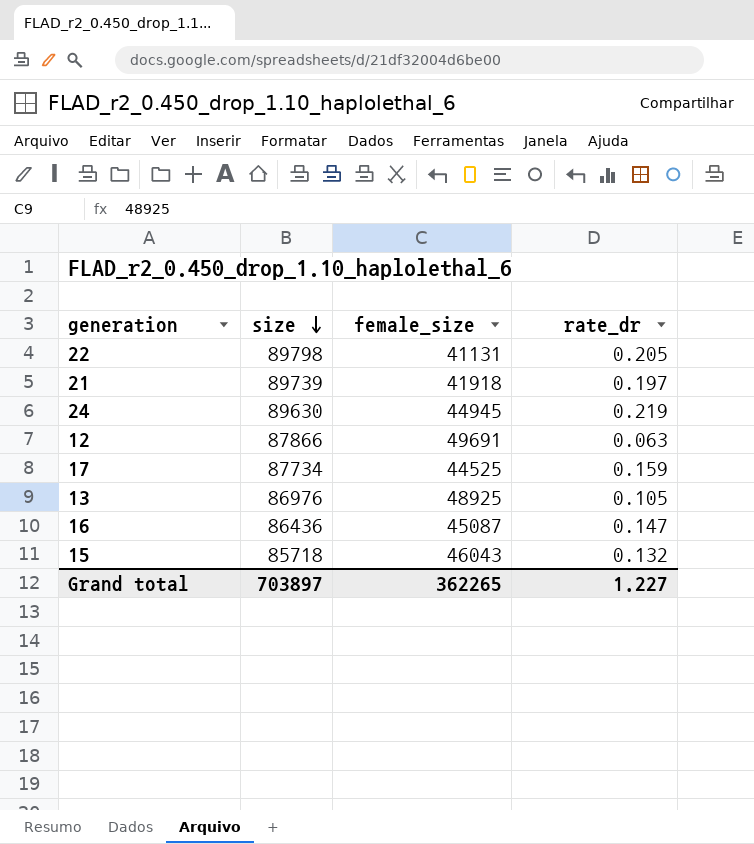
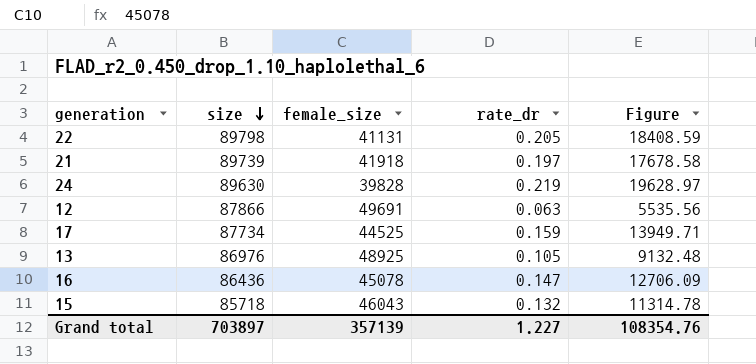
column Figure | formula: none -> [size] * [rate_dr]
24 | female_size: 44945 -> 39828
16 | female_size: 45087 -> 45078
Grand total | female_size: 362265 -> 357139

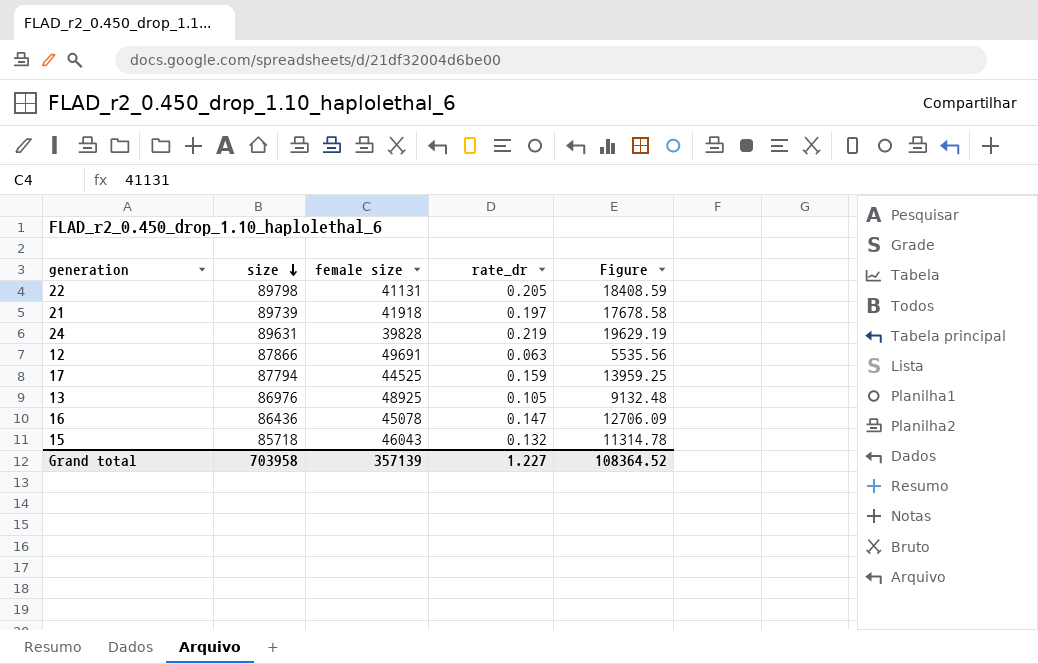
column name: female_size -> female size
24 | size: 89630 -> 89631
24 | Figure: 19628.97 -> 19629.19
17 | size: 87734 -> 87794
17 | Figure: 13949.71 -> 13959.25
Grand total | size: 703897 -> 703958
Grand total | Figure: 108354.76 -> 108364.52

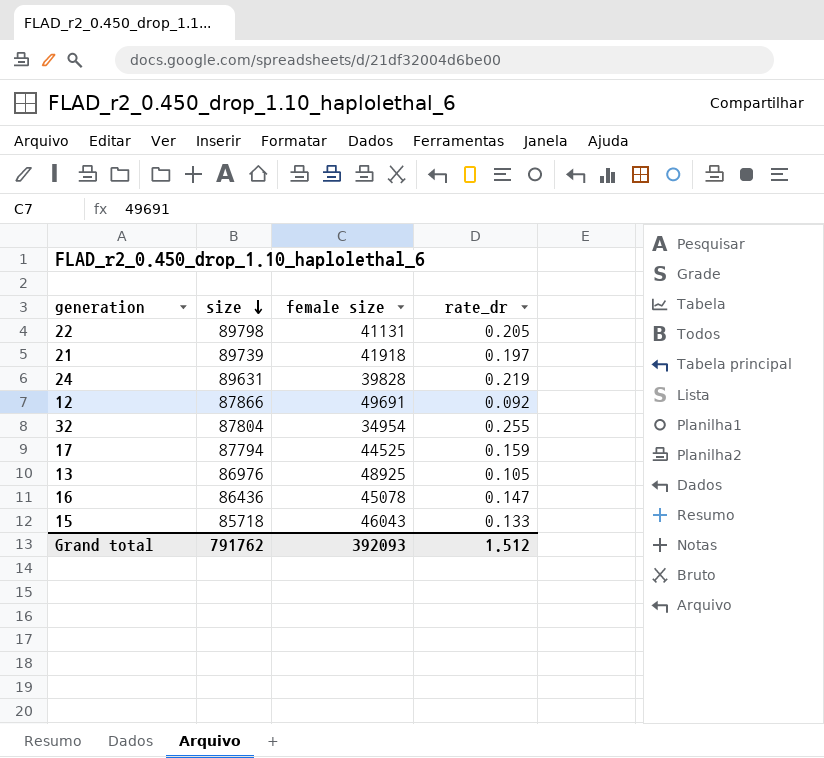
column Figure | formula: [size] * [rate_dr] -> none
12 | rate_dr: 0.063 -> 0.092
row 32: none -> 87804 | 34954 | 0.255
15 | rate_dr: 0.132 -> 0.133
Grand total | size: 703958 -> 791762
Grand total | female size: 357139 -> 392093
Grand total | rate_dr: 1.227 -> 1.512

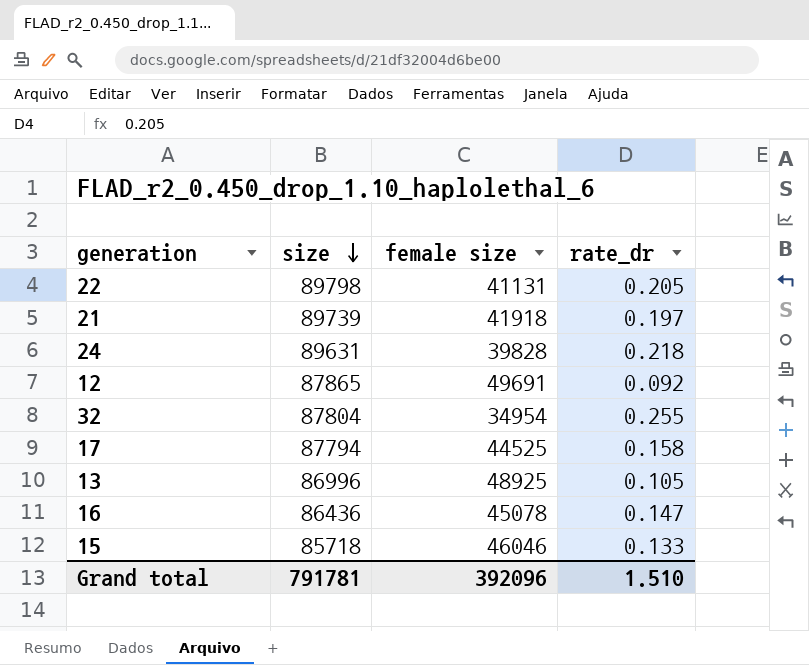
24 | rate_dr: 0.219 -> 0.218
12 | size: 87866 -> 87865
17 | rate_dr: 0.159 -> 0.158
13 | size: 86976 -> 86996
15 | female size: 46043 -> 46046
Grand total | size: 791762 -> 791781
Grand total | female size: 392093 -> 392096
Grand total | rate_dr: 1.512 -> 1.510

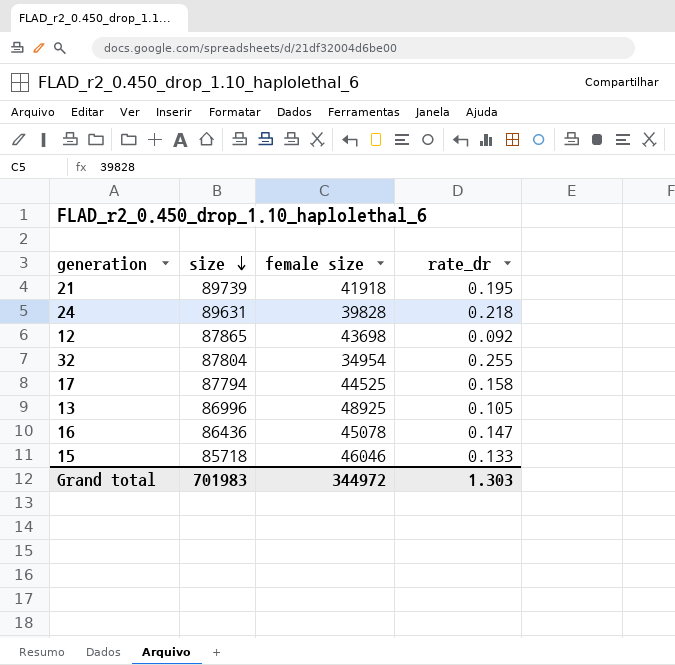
row 22: 89798 | 41131 | 0.205 -> none
21 | rate_dr: 0.197 -> 0.195
12 | female size: 49691 -> 43698
Grand total | size: 791781 -> 701983
Grand total | female size: 392096 -> 344972
Grand total | rate_dr: 1.510 -> 1.303

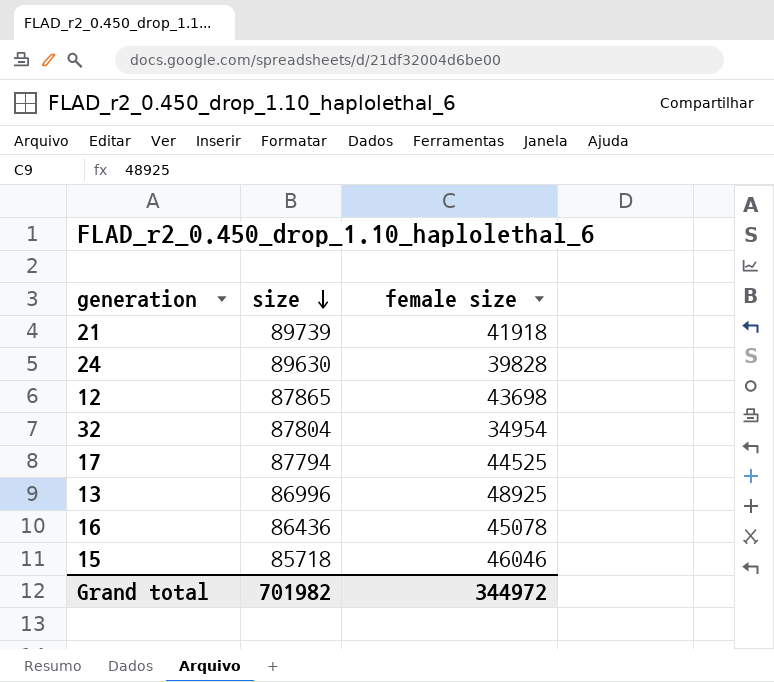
column rate_dr | position: 4 -> none
24 | size: 89631 -> 89630
Grand total | size: 701983 -> 701982

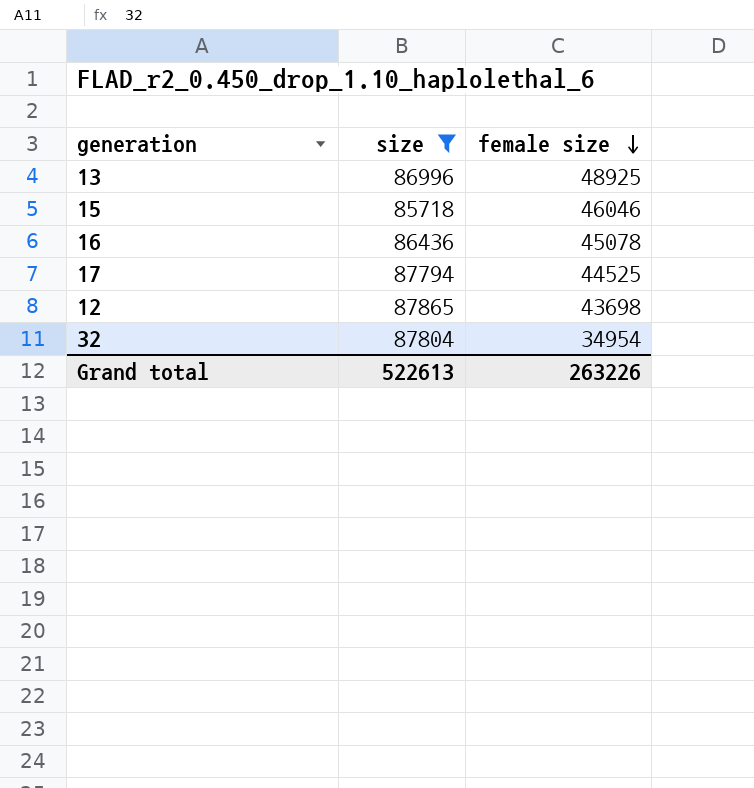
filter: none -> size <= 87865
row order: size descending -> female size descending
Grand total | size: 701982 -> 522613
Grand total | female size: 344972 -> 263226

